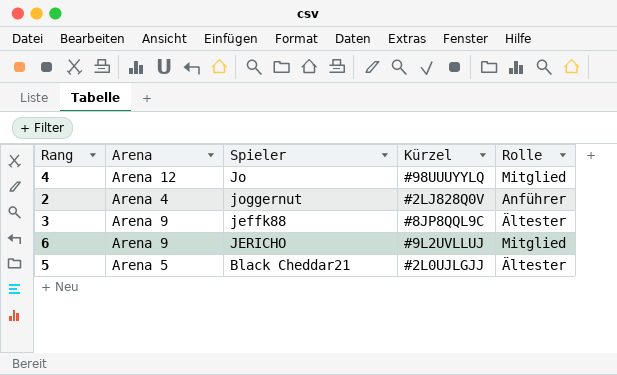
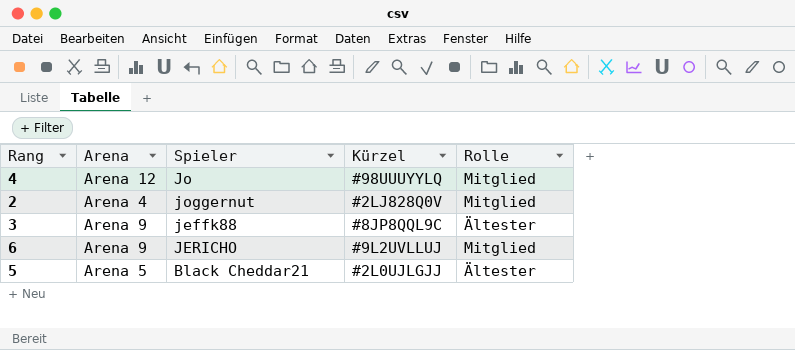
2 | Rolle: Anführer -> Mitglied

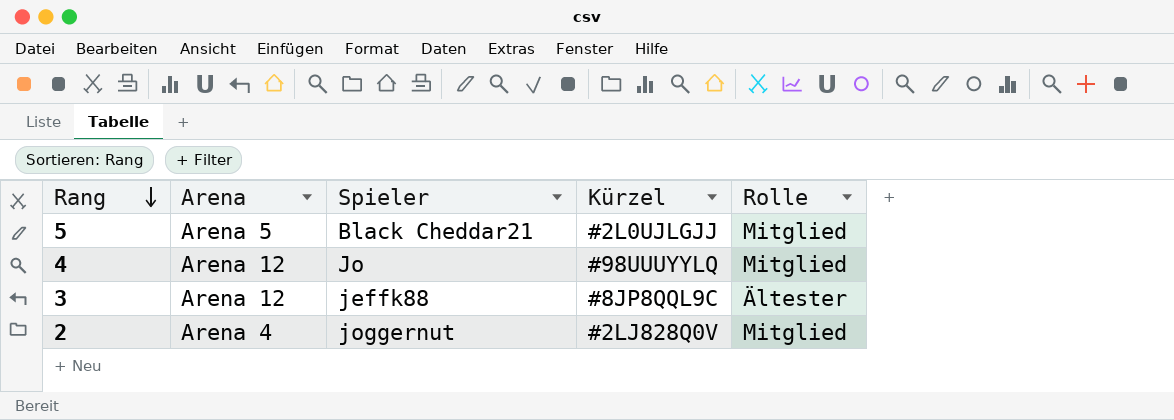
row order: none -> Rang descending
row 6: Arena 9 | JERICHO | #9L2UVLLUJ | Mitglied -> none
5 | Rolle: Ältester -> Mitglied
3 | Arena: Arena 9 -> Arena 12

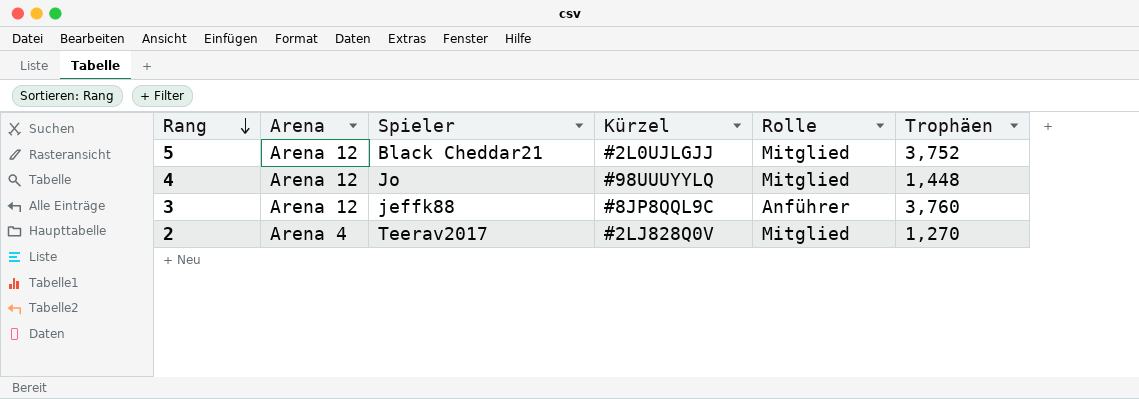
column Trophäen | position: none -> 6
5 | Arena: Arena 5 -> Arena 12
3 | Rolle: Ältester -> Anführer
2 | Spieler: joggernut -> Teerav2017

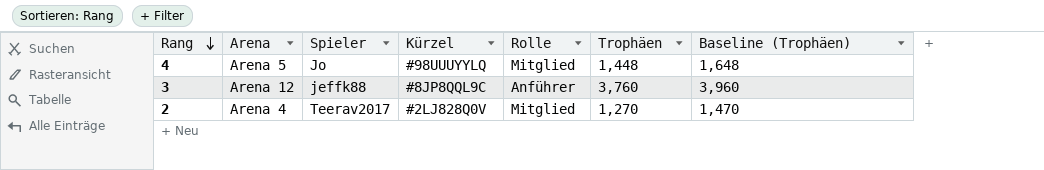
column Baseline (Trophäen) | formula: none -> [Trophäen] + 200
row 5: Arena 12 | Black Cheddar21 | #2L0UJLGJJ | Mitglied | 3,752 -> none
4 | Arena: Arena 12 -> Arena 5

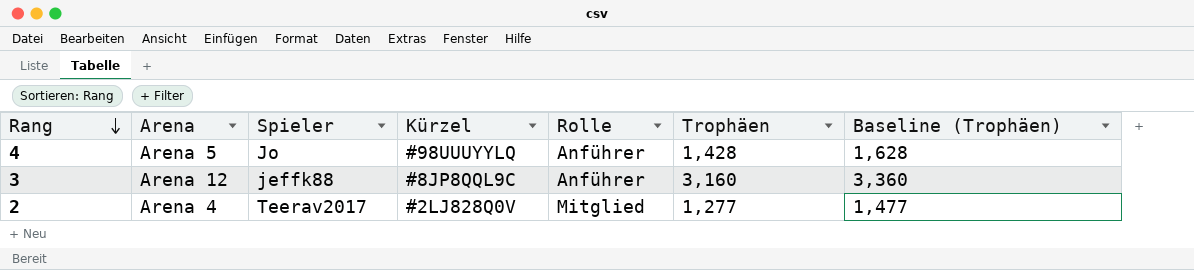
4 | Rolle: Mitglied -> Anführer
4 | Trophäen: 1,448 -> 1,428
4 | Baseline (Trophäen): 1,648 -> 1,628
3 | Trophäen: 3,760 -> 3,160
3 | Baseline (Trophäen): 3,960 -> 3,360
2 | Trophäen: 1,270 -> 1,277
2 | Baseline (Trophäen): 1,470 -> 1,477

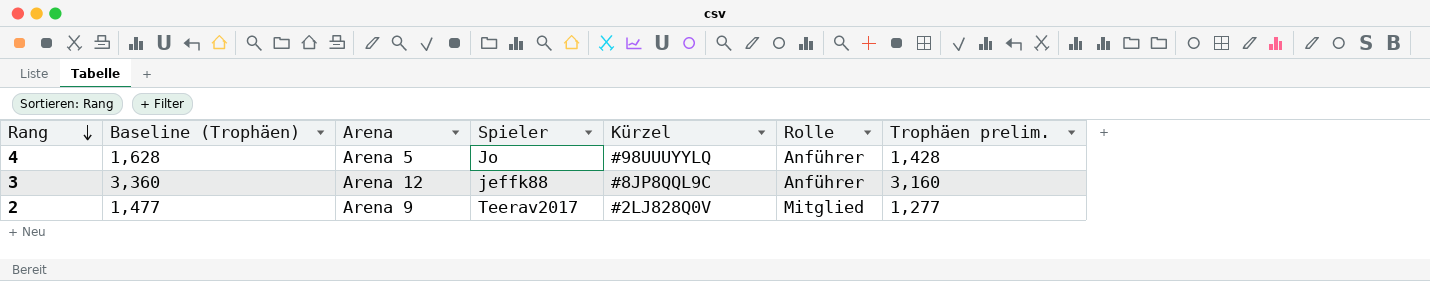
column Baseline (Trophäen) | position: 7 -> 2
column name: Trophäen -> Trophäen prelim.
2 | Arena: Arena 4 -> Arena 9

